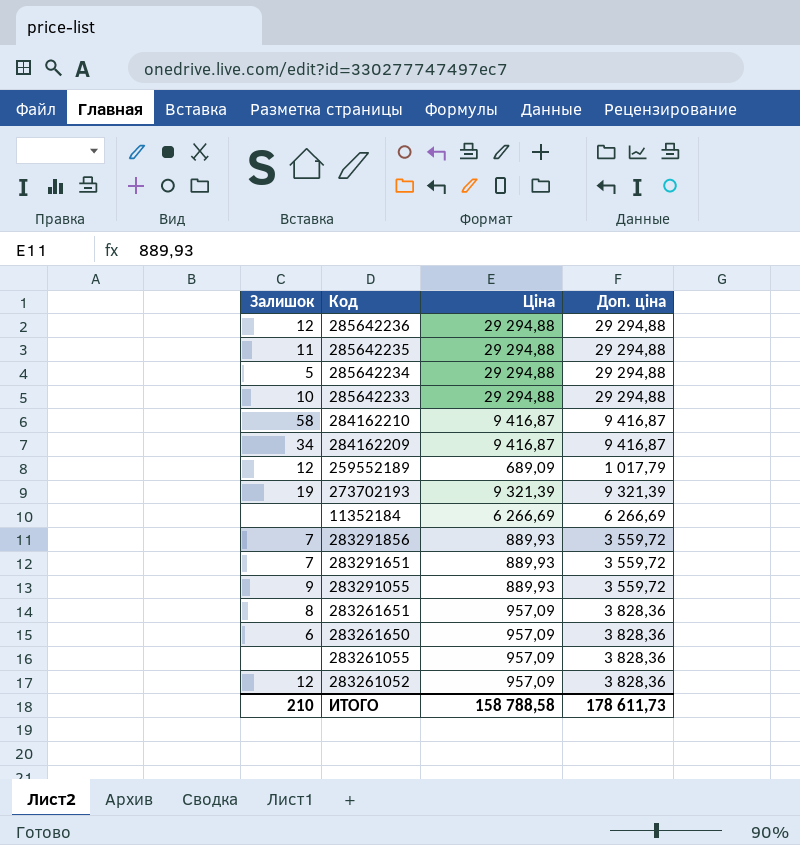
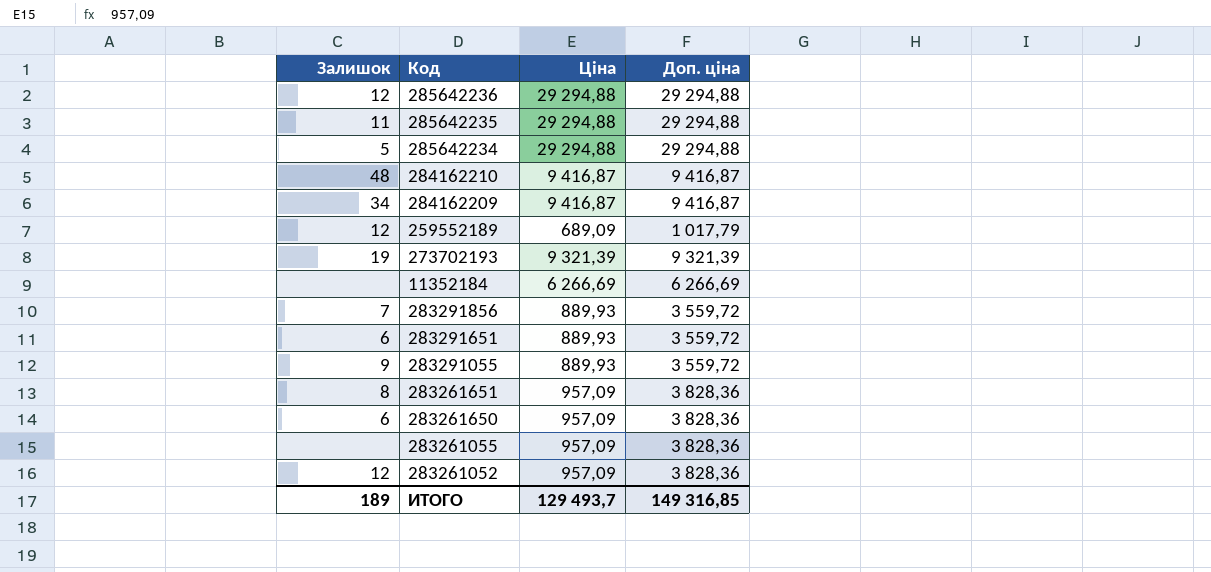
row 285642233: 10 | 29 294,88 | 29 294,88 -> none
284162210 | Залишок: 58 -> 48
283291651 | Залишок: 7 -> 6
ИТОГО | Залишок: 210 -> 189
ИТОГО | Ціна: 158 788,58 -> 129 493,7
ИТОГО | Доп. ціна: 178 611,73 -> 149 316,85

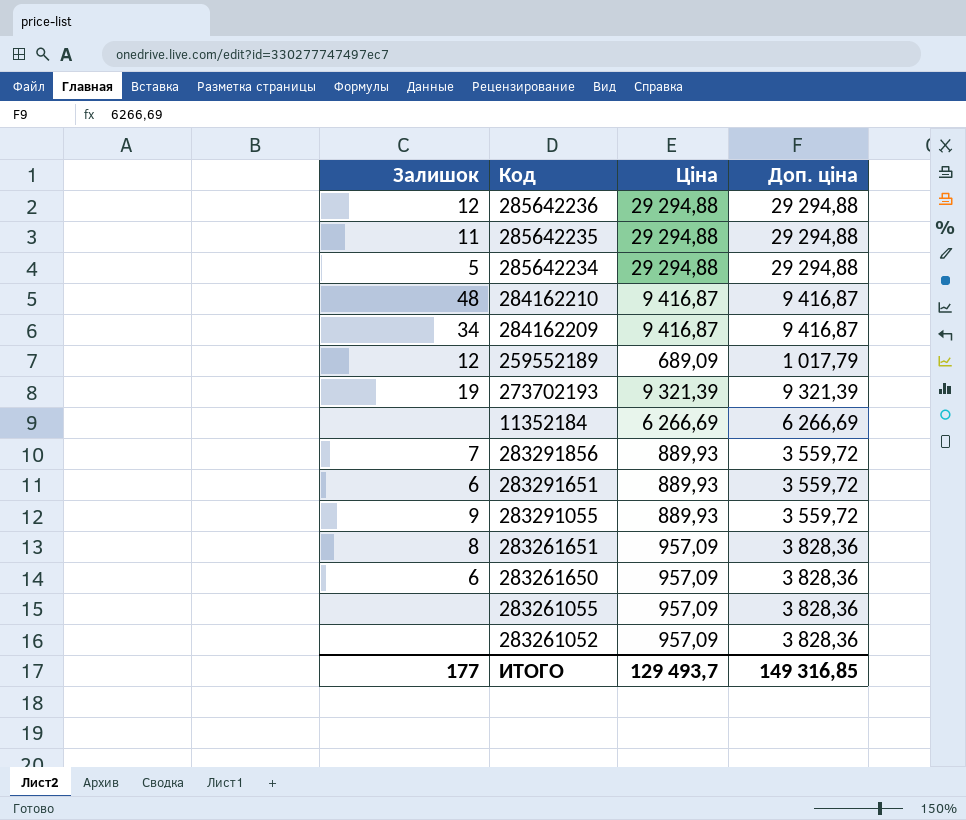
283261052 | Залишок: 12 -> none
ИТОГО | Залишок: 189 -> 177

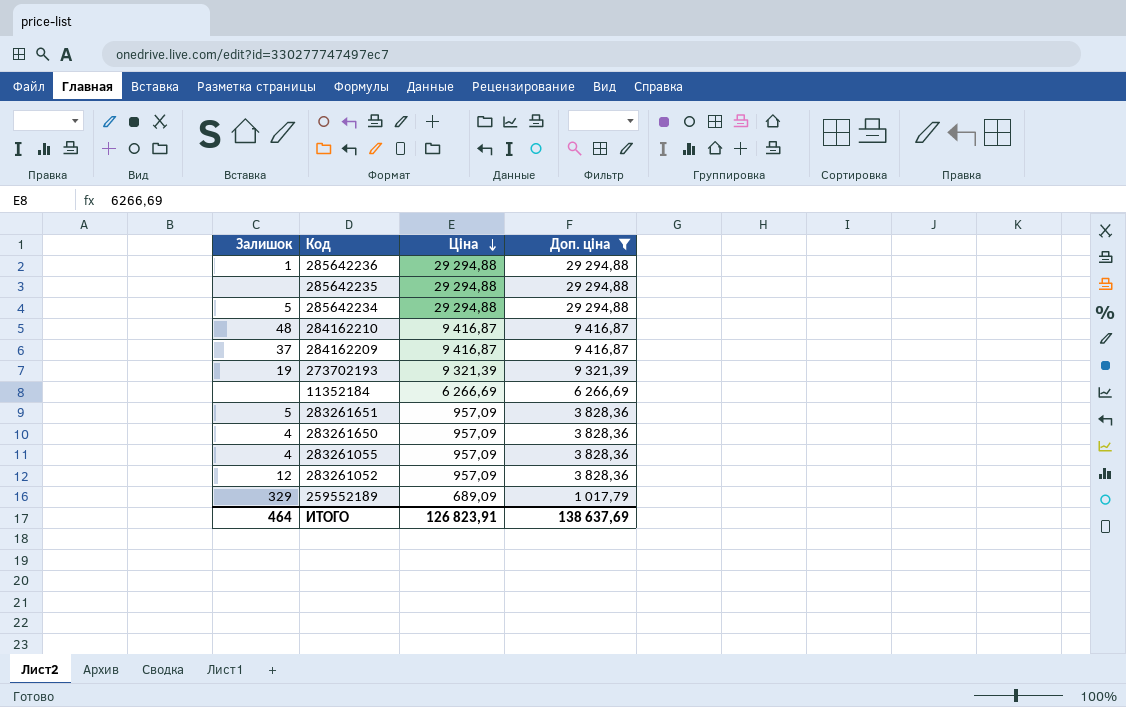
filter: none -> Доп. ціна != 3 559,72
row order: none -> Ціна descending
285642236 | Залишок: 12 -> 1
285642235 | Залишок: 11 -> none
284162209 | Залишок: 34 -> 37
283261651 | Залишок: 8 -> 5
283261650 | Залишок: 6 -> 4
283261055 | Залишок: none -> 4
283261052 | Залишок: none -> 12
259552189 | Залишок: 12 -> 329
ИТОГО | Залишок: 177 -> 464
ИТОГО | Ціна: 129 493,7 -> 126 823,91
ИТОГО | Доп. ціна: 149 316,85 -> 138 637,69

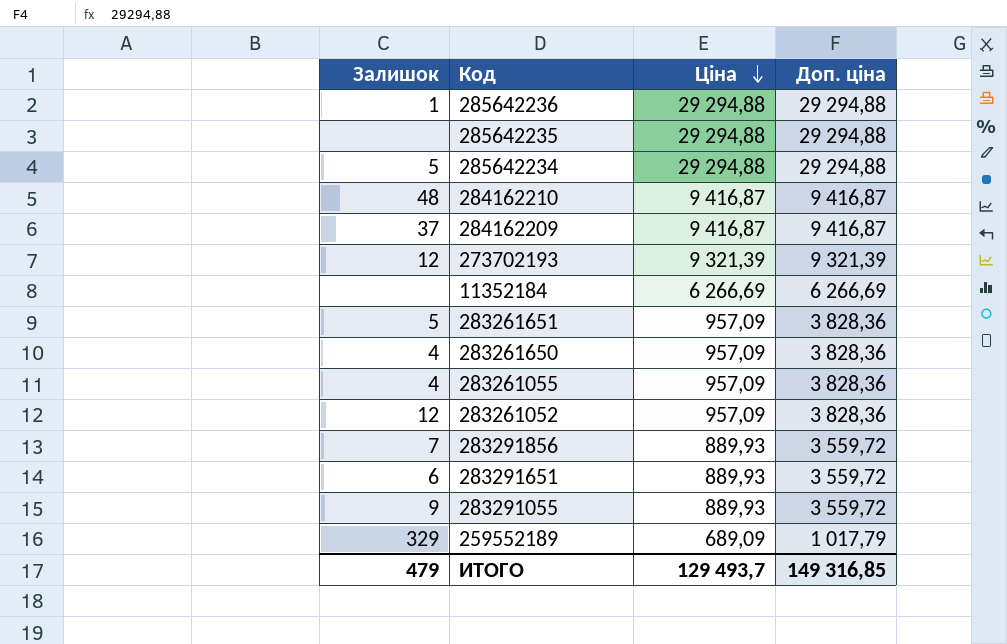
filter: Доп. ціна != 3 559,72 -> none
273702193 | Залишок: 19 -> 12
ИТОГО | Залишок: 464 -> 479
ИТОГО | Ціна: 126 823,91 -> 129 493,7
ИТОГО | Доп. ціна: 138 637,69 -> 149 316,85

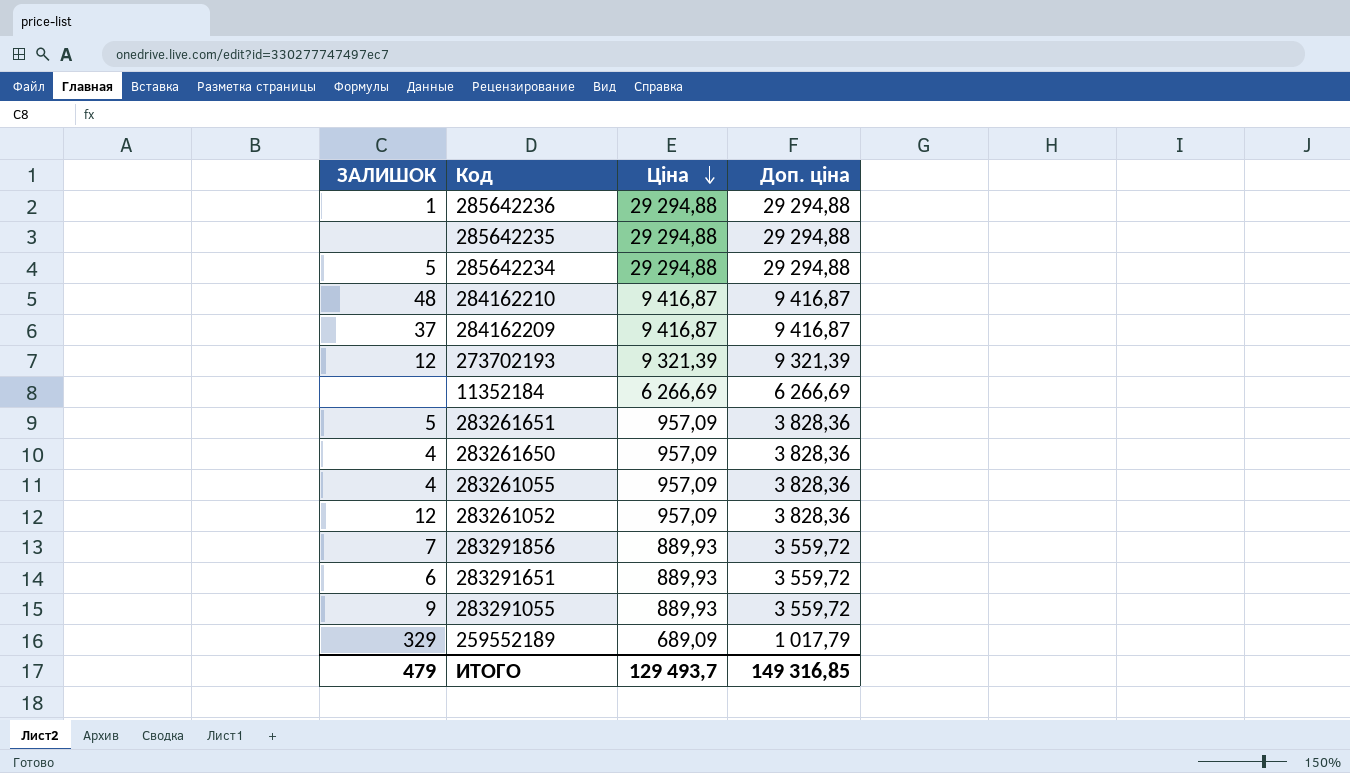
column name: Залишок -> ЗАЛИШОК

